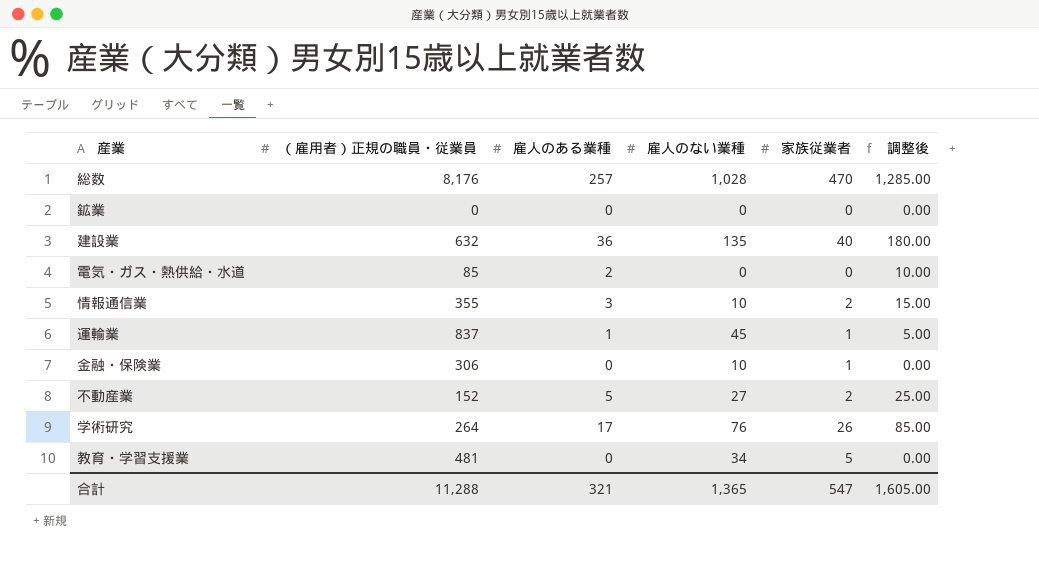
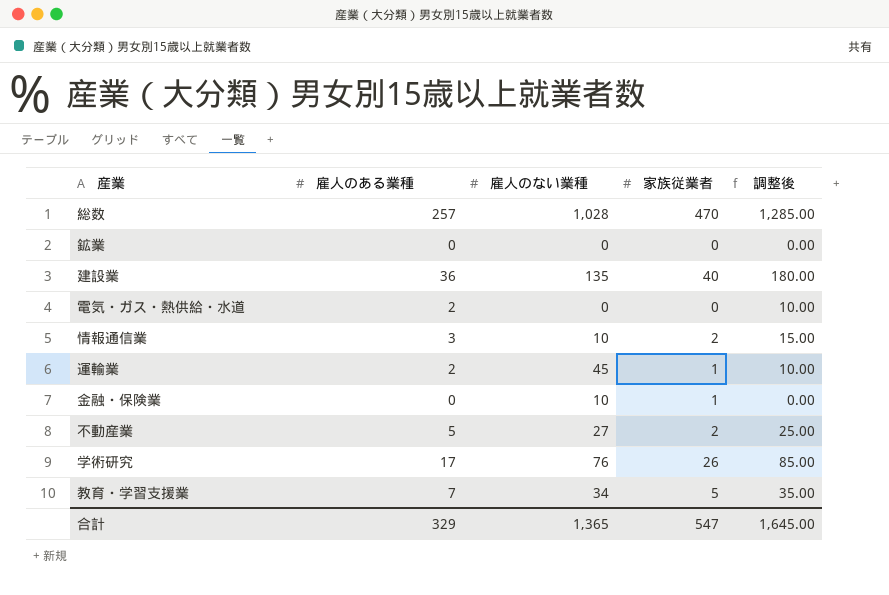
column （雇用者）正規の職員・従業員 | position: 2 -> none
運輸業 | 雇人のある業種: 1 -> 2
運輸業 | 調整後: 5.00 -> 10.00
教育・学習支援業 | 雇人のある業種: 0 -> 7
教育・学習支援業 | 調整後: 0.00 -> 35.00
合計 | 雇人のある業種: 321 -> 329
合計 | 調整後: 1,605.00 -> 1,645.00

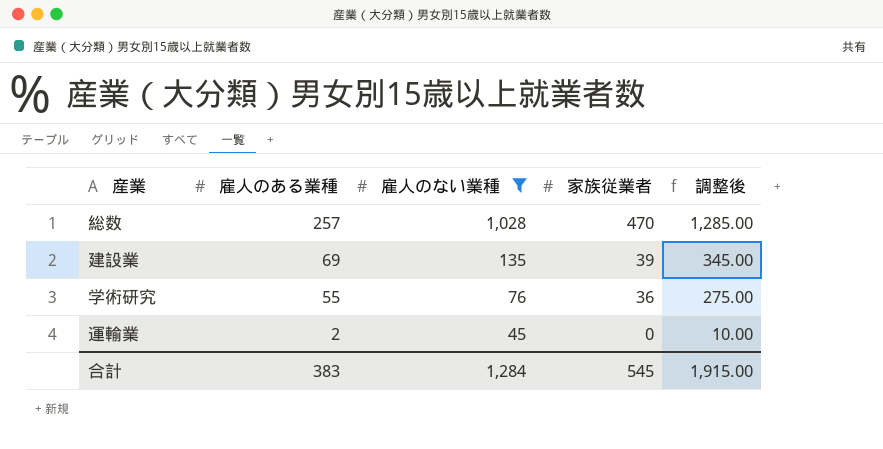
filter: none -> 雇人のない業種 >= 45
row order: none -> 雇人のある業種 descending
建設業 | 雇人のある業種: 36 -> 69
建設業 | 家族従業者: 40 -> 39
建設業 | 調整後: 180.00 -> 345.00
学術研究 | 雇人のある業種: 17 -> 55
学術研究 | 家族従業者: 26 -> 36
学術研究 | 調整後: 85.00 -> 275.00
運輸業 | 家族従業者: 1 -> 0
合計 | 雇人のある業種: 329 -> 383
合計 | 雇人のない業種: 1,365 -> 1,284
合計 | 家族従業者: 547 -> 545
合計 | 調整後: 1,645.00 -> 1,915.00

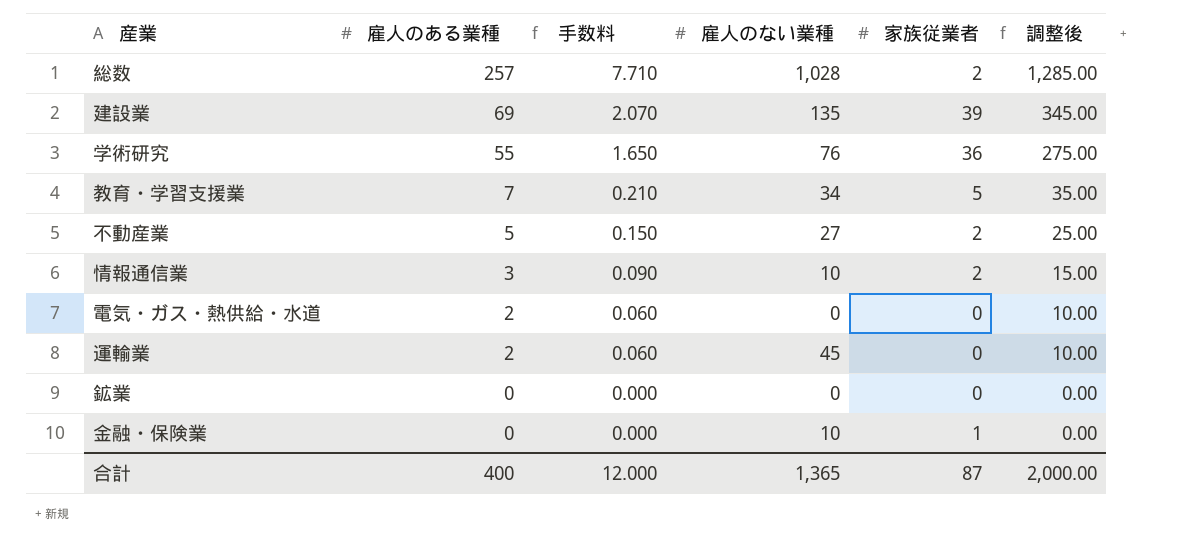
filter: 雇人のない業種 >= 45 -> none
column 手数料 | formula: none -> [雇人のある業種] * 0.03
総数 | 家族従業者: 470 -> 2
合計 | 雇人のある業種: 383 -> 400
合計 | 雇人のない業種: 1,284 -> 1,365
合計 | 家族従業者: 545 -> 87
合計 | 調整後: 1,915.00 -> 2,000.00

